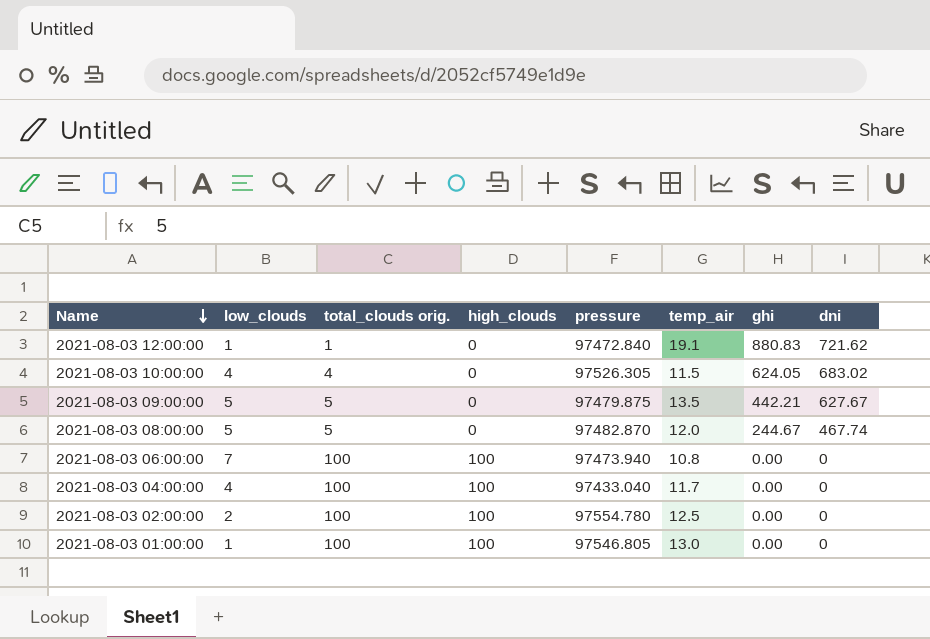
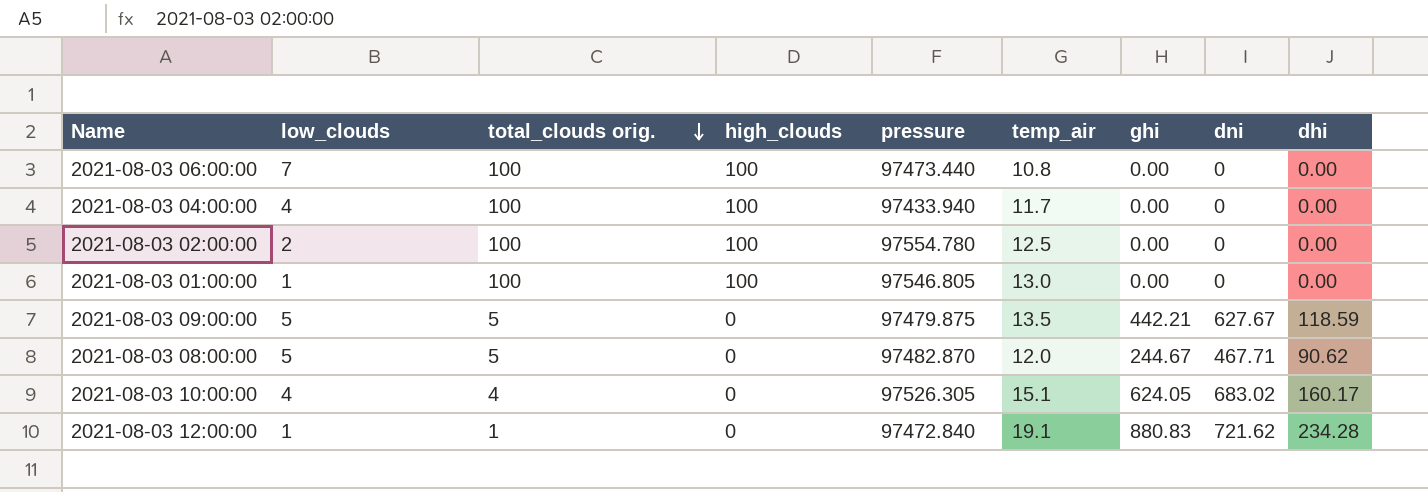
row order: Name descending -> total_clouds orig. descending
column dhi | position: none -> 9
2021-08-03 06:00:00 | pressure: 97473.940 -> 97473.440
2021-08-03 04:00:00 | pressure: 97433.040 -> 97433.940
2021-08-03 08:00:00 | dni: 467.74 -> 467.71
2021-08-03 10:00:00 | temp_air: 11.5 -> 15.1

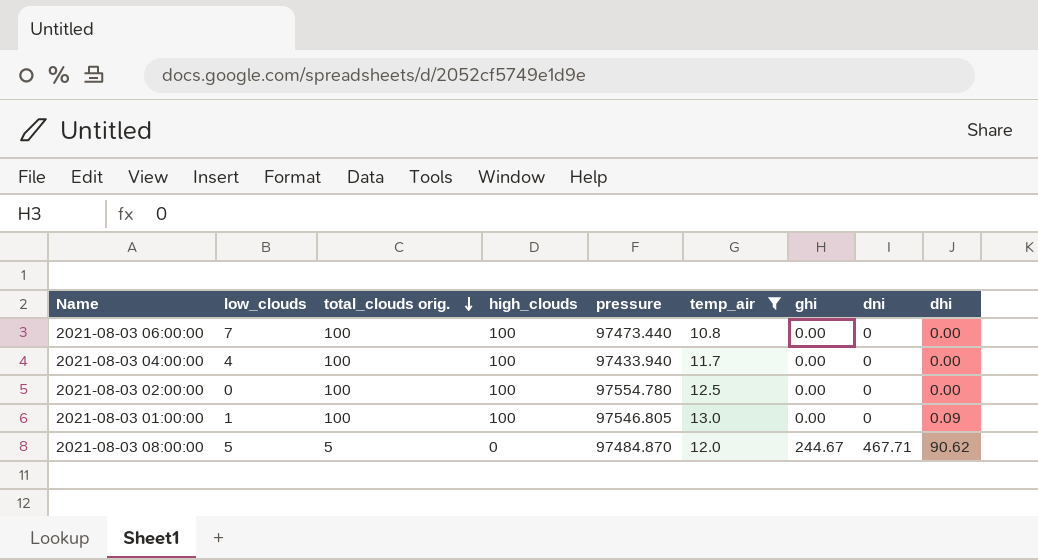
filter: none -> temp_air <= 13.0
2021-08-03 02:00:00 | low_clouds: 2 -> 0
2021-08-03 01:00:00 | dhi: 0.00 -> 0.09
2021-08-03 08:00:00 | pressure: 97482.870 -> 97484.870

